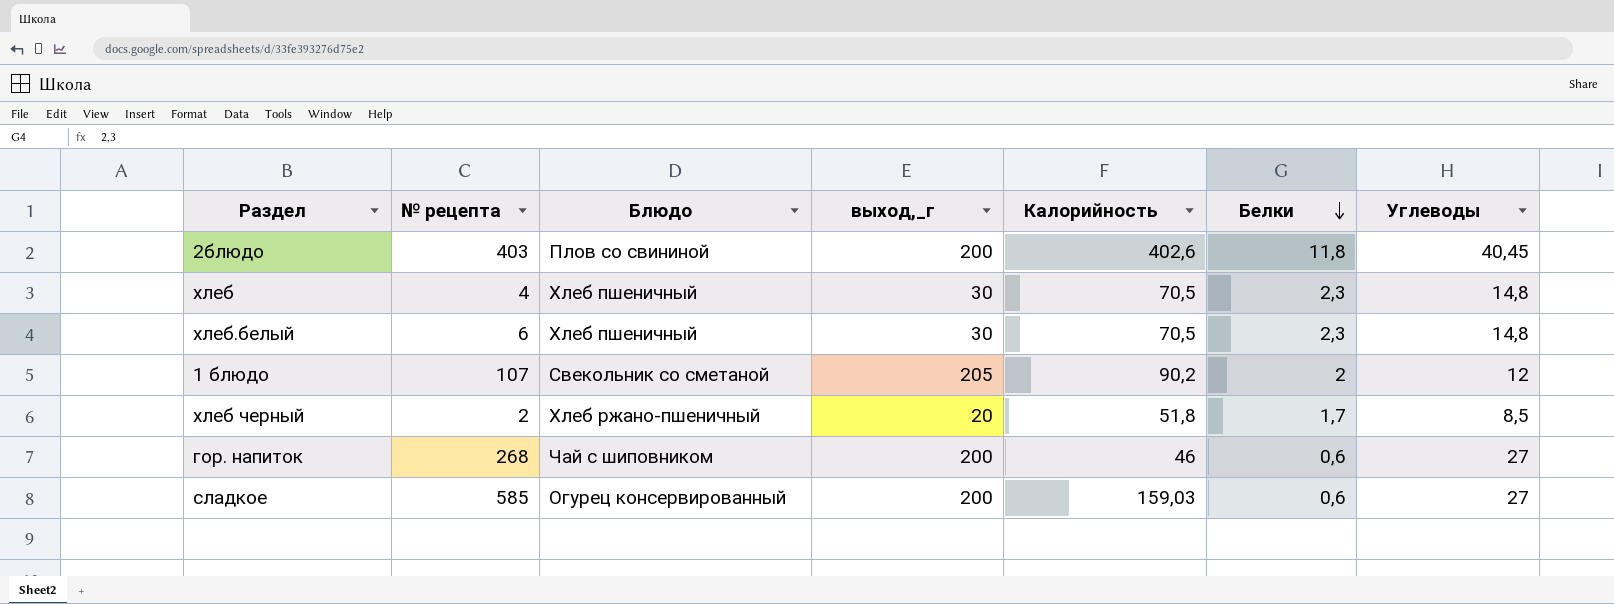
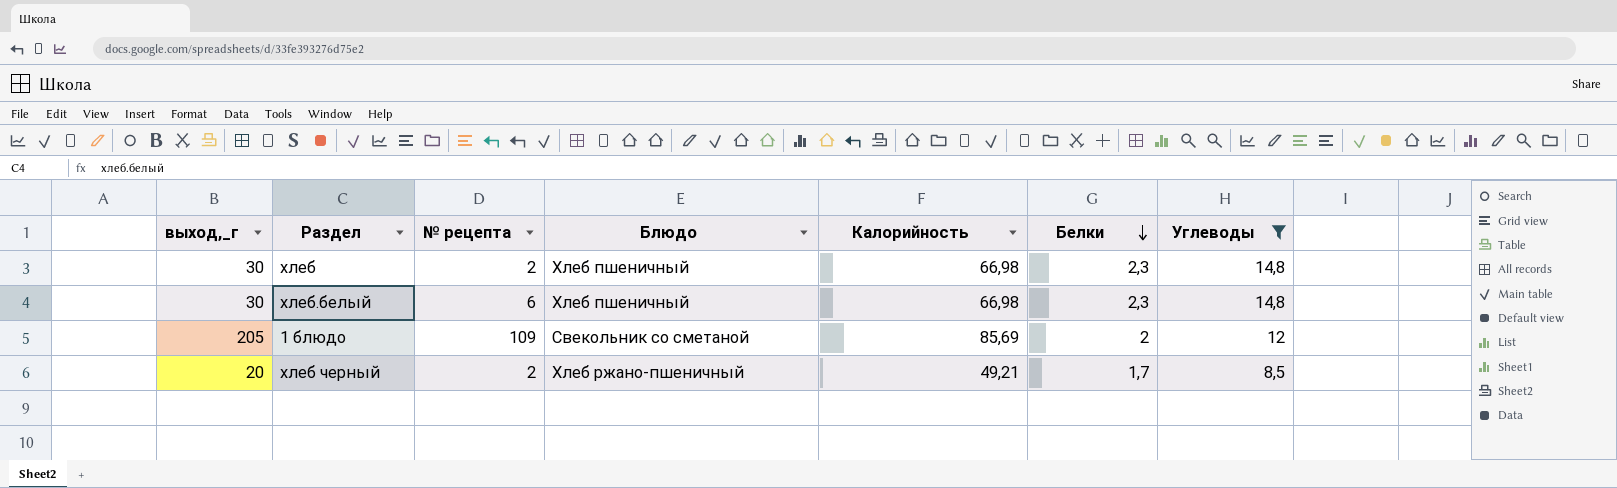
filter: none -> Углеводы <= 14,8
column выход,_г | position: 4 -> 1
хлеб | № рецепта: 4 -> 2
хлеб | Калорийность: 70,5 -> 66,98
хлеб.белый | Калорийность: 70,5 -> 66,98
1 блюдо | № рецепта: 107 -> 109
1 блюдо | Калорийность: 90,2 -> 85,69
хлеб черный | Калорийность: 51,8 -> 49,21

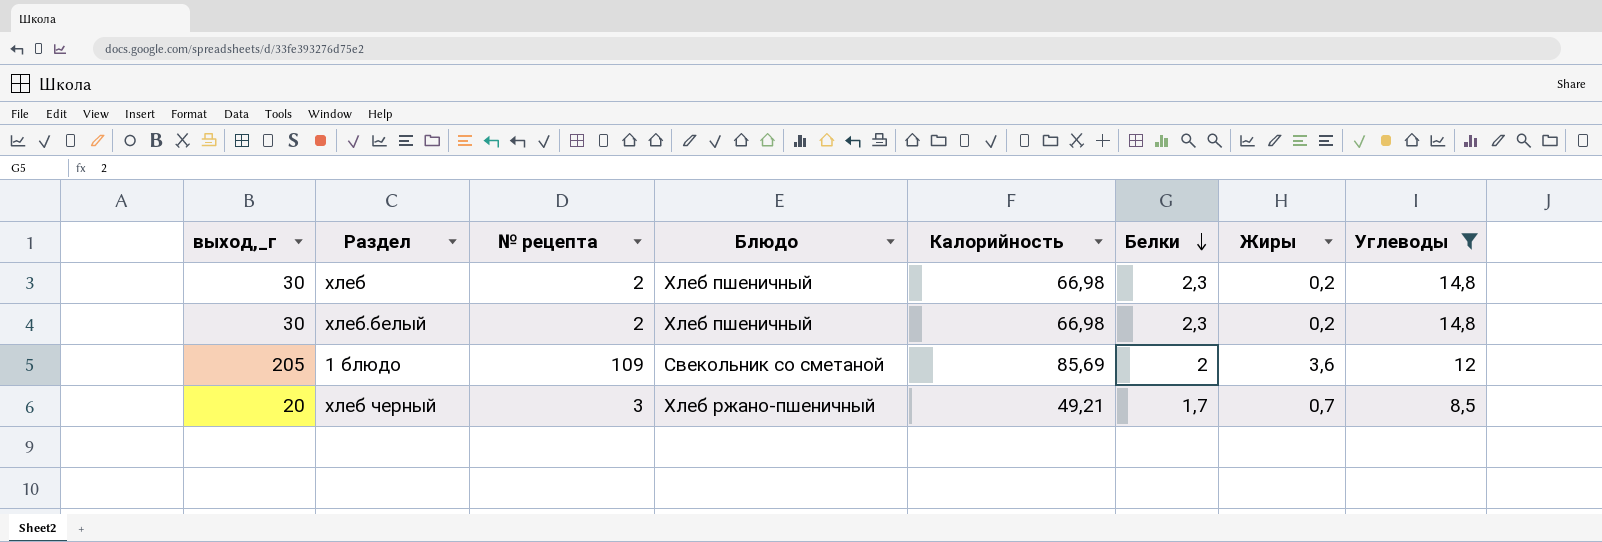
column Жиры | position: none -> 7
хлеб.белый | № рецепта: 6 -> 2
хлеб черный | № рецепта: 2 -> 3

